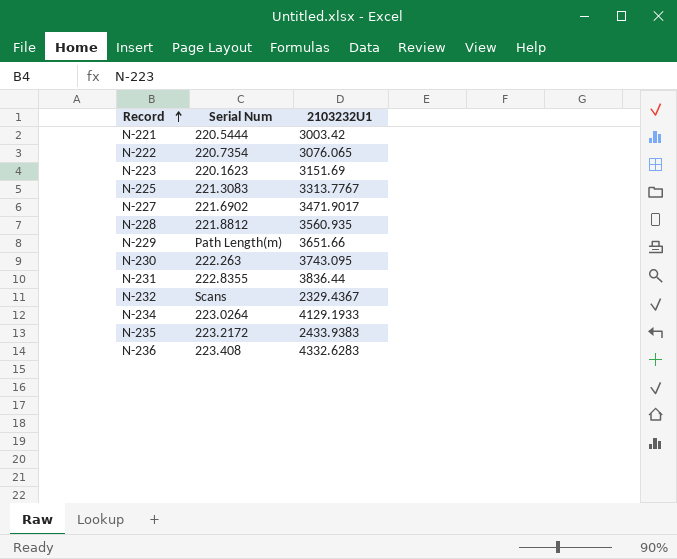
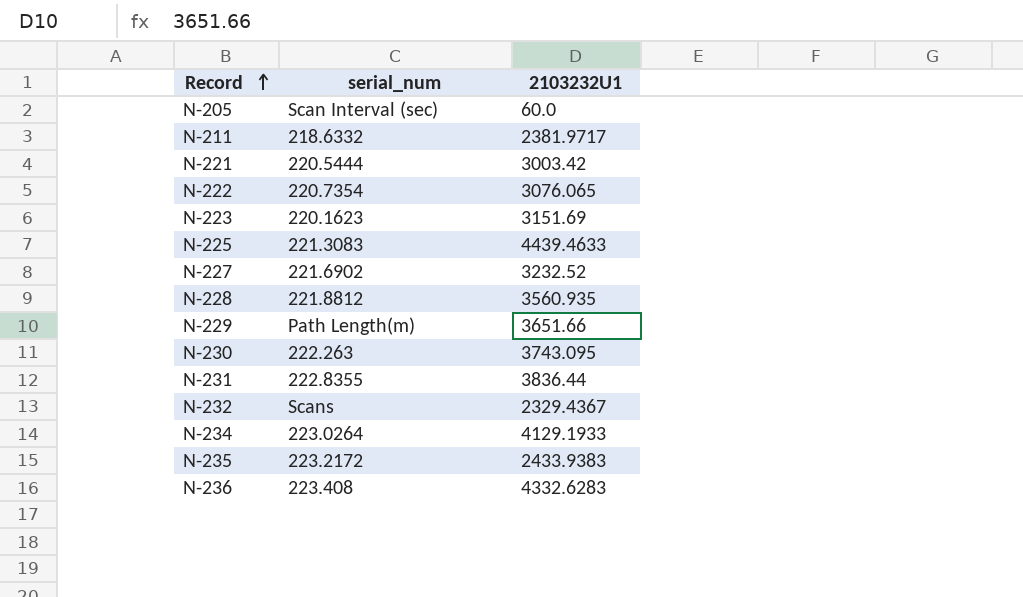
column name: Serial Num -> serial_num
row N-205: none -> Scan Interval (sec) | 60.0
row N-211: none -> 218.6332 | 2381.9717
N-225 | 2103232U1: 3313.7767 -> 4439.4633
N-227 | 2103232U1: 3471.9017 -> 3232.52

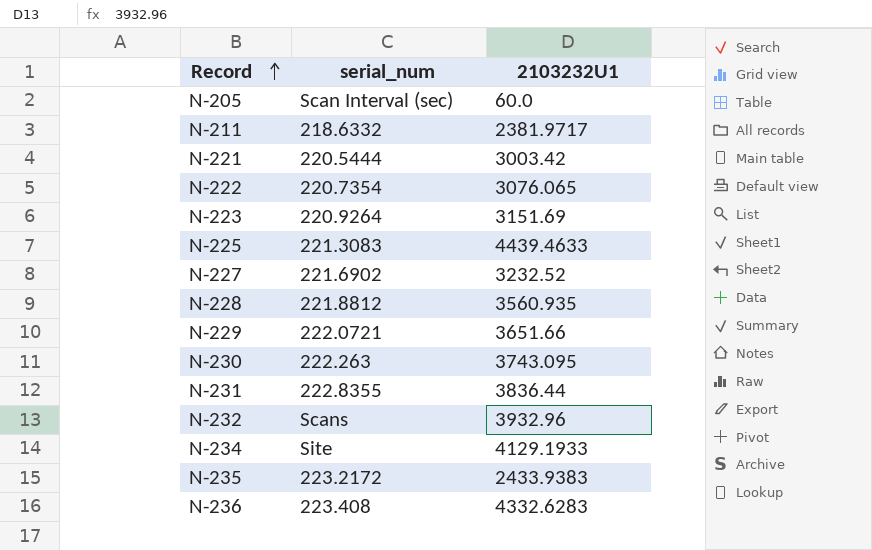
N-223 | serial_num: 220.1623 -> 220.9264
N-229 | serial_num: Path Length(m) -> 222.0721
N-232 | 2103232U1: 2329.4367 -> 3932.96
N-234 | serial_num: 223.0264 -> Site

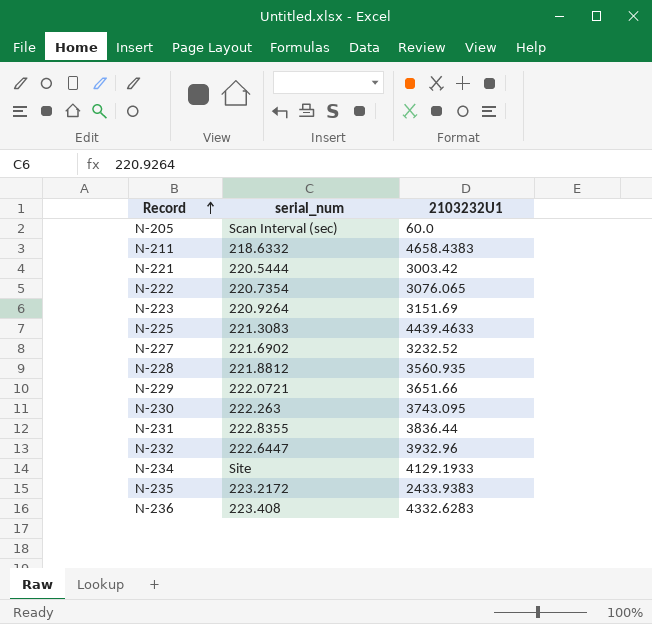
N-211 | 2103232U1: 2381.9717 -> 4658.4383
N-232 | serial_num: Scans -> 222.6447

